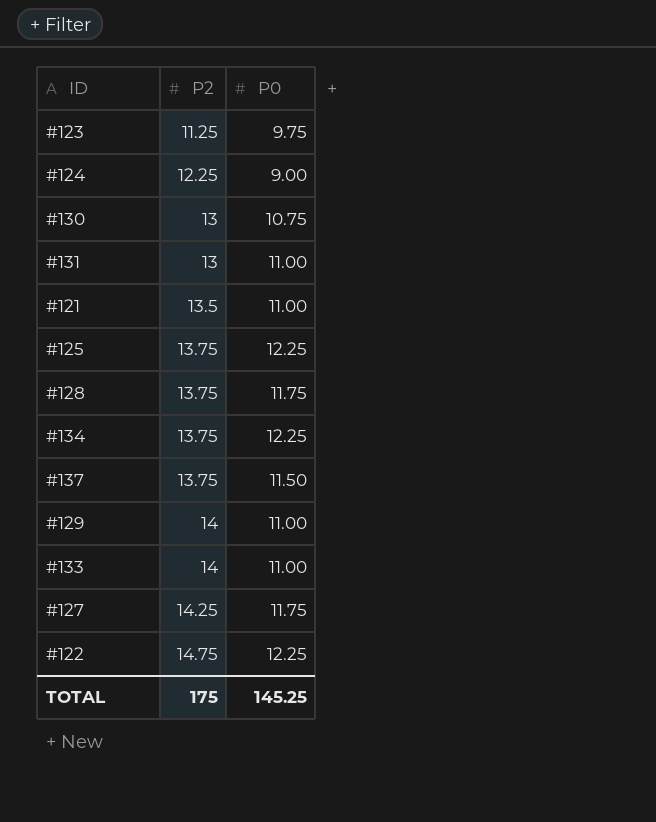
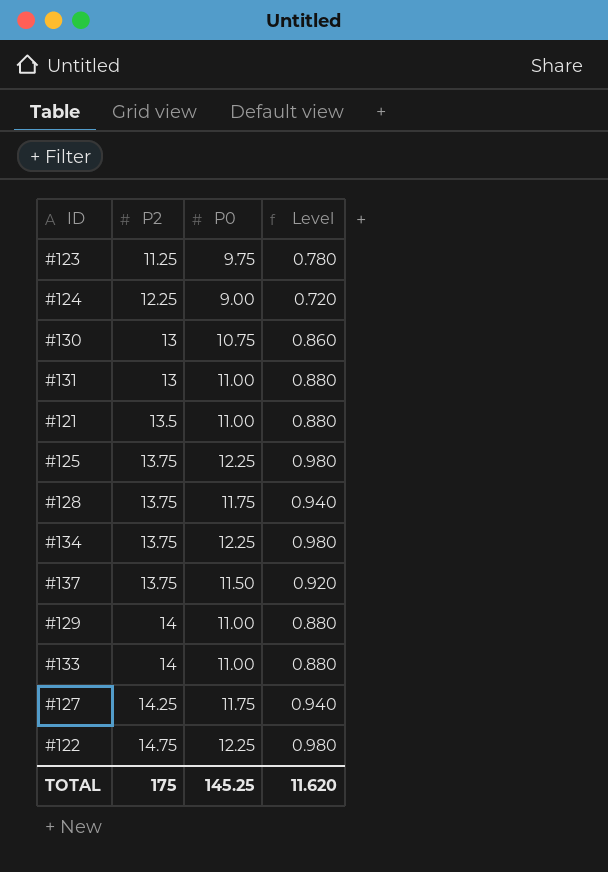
column Level | formula: none -> [P0] * 0.08

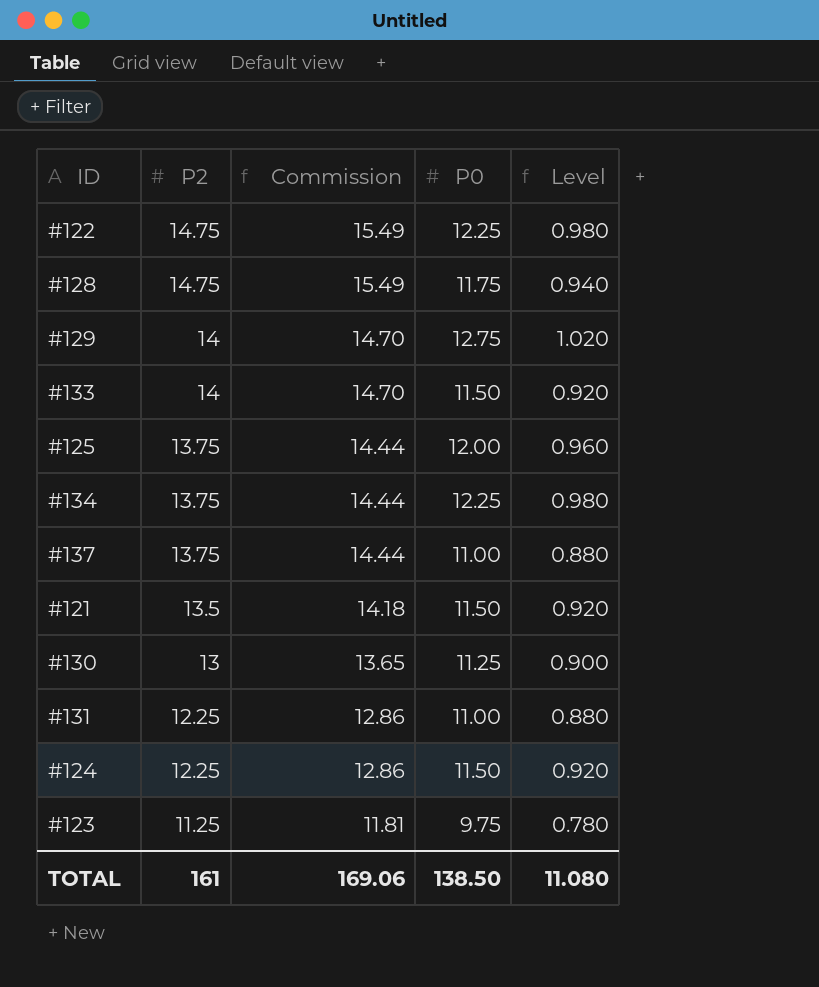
row order: P2 ascending -> P2 descending
column Commission | formula: none -> [P2] * 1.05
row #127: 14.25 | 11.75 | 0.940 -> none
#128 | P2: 13.75 -> 14.75
#129 | P0: 11.00 -> 12.75
#129 | Level: 0.880 -> 1.020
#133 | P0: 11.00 -> 11.50
#133 | Level: 0.880 -> 0.920
#125 | P0: 12.25 -> 12.00
#125 | Level: 0.980 -> 0.960
#137 | P0: 11.50 -> 11.00
#137 | Level: 0.920 -> 0.880
#121 | P0: 11.00 -> 11.50
#121 | Level: 0.880 -> 0.920
#130 | P0: 10.75 -> 11.25
#130 | Level: 0.860 -> 0.900
#131 | P2: 13 -> 12.25
#124 | P0: 9.00 -> 11.50
#124 | Level: 0.720 -> 0.920
TOTAL | P2: 175 -> 161
TOTAL | P0: 145.25 -> 138.50
TOTAL | Level: 11.620 -> 11.080

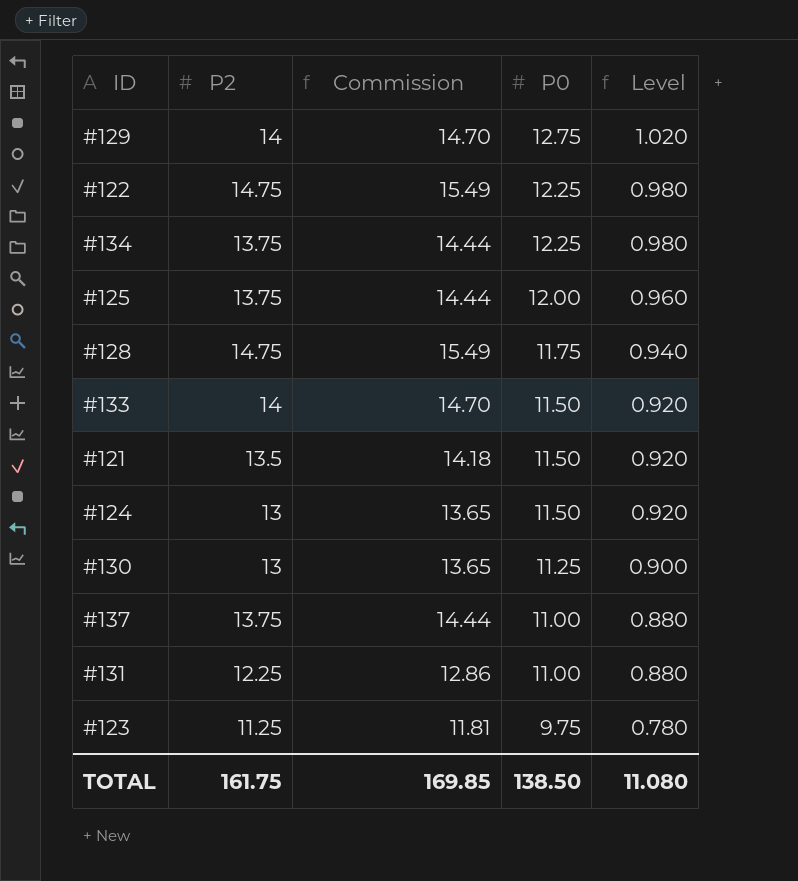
row order: P2 descending -> P0 descending
#124 | P2: 12.25 -> 13
#124 | Commission: 12.86 -> 13.65
TOTAL | P2: 161 -> 161.75
TOTAL | Commission: 169.06 -> 169.85

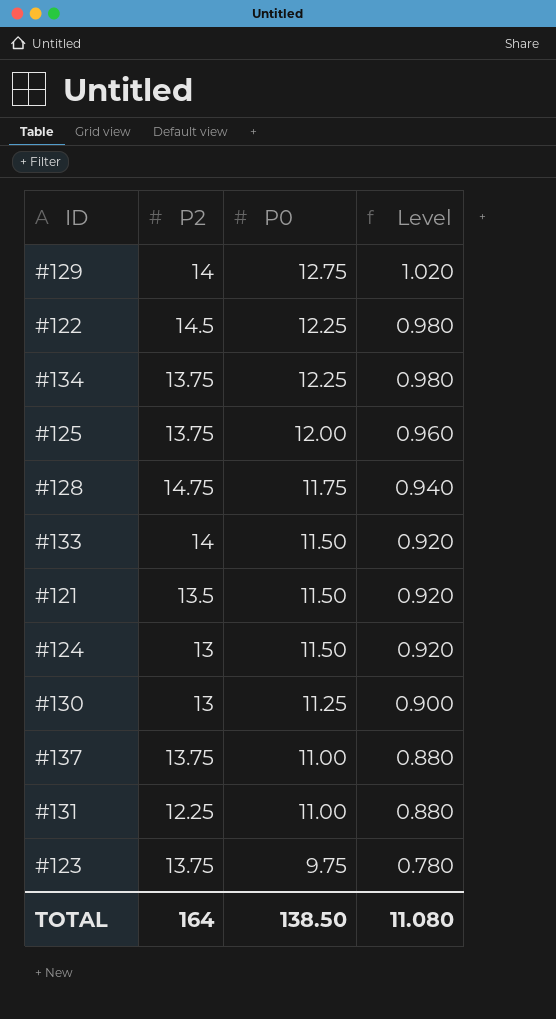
column Commission | formula: [P2] * 1.05 -> none
#122 | P2: 14.75 -> 14.5
#123 | P2: 11.25 -> 13.75
TOTAL | P2: 161.75 -> 164

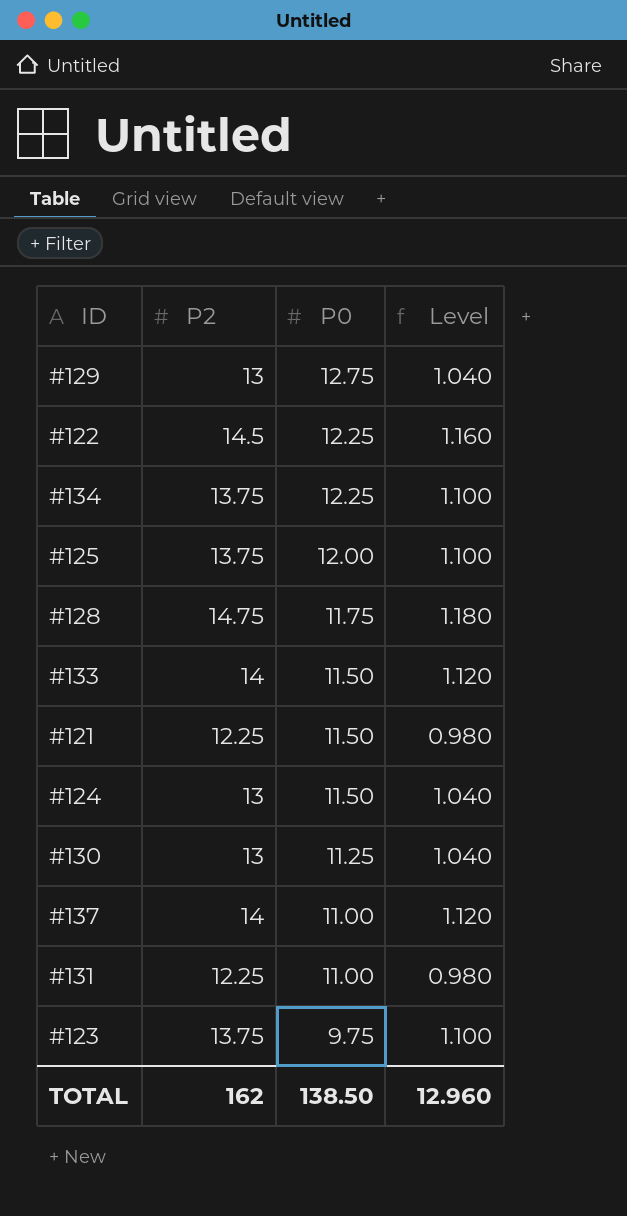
column Level | formula: [P0] * 0.08 -> [P2] * 0.08
#129 | P2: 14 -> 13
#121 | P2: 13.5 -> 12.25
#137 | P2: 13.75 -> 14
TOTAL | P2: 164 -> 162
TOTAL | Level: 11.080 -> 12.960

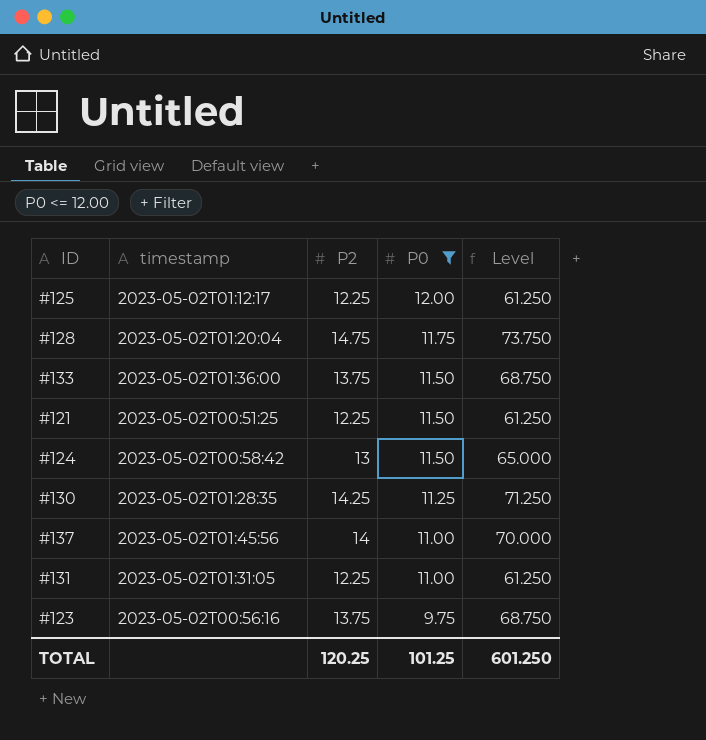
filter: none -> P0 <= 12.00
column timestamp | position: none -> 2
column Level | formula: [P2] * 0.08 -> [P2] * 5
#125 | P2: 13.75 -> 12.25
#133 | P2: 14 -> 13.75
#130 | P2: 13 -> 14.25
TOTAL | P2: 162 -> 120.25
TOTAL | P0: 138.50 -> 101.25
TOTAL | Level: 12.960 -> 601.250

